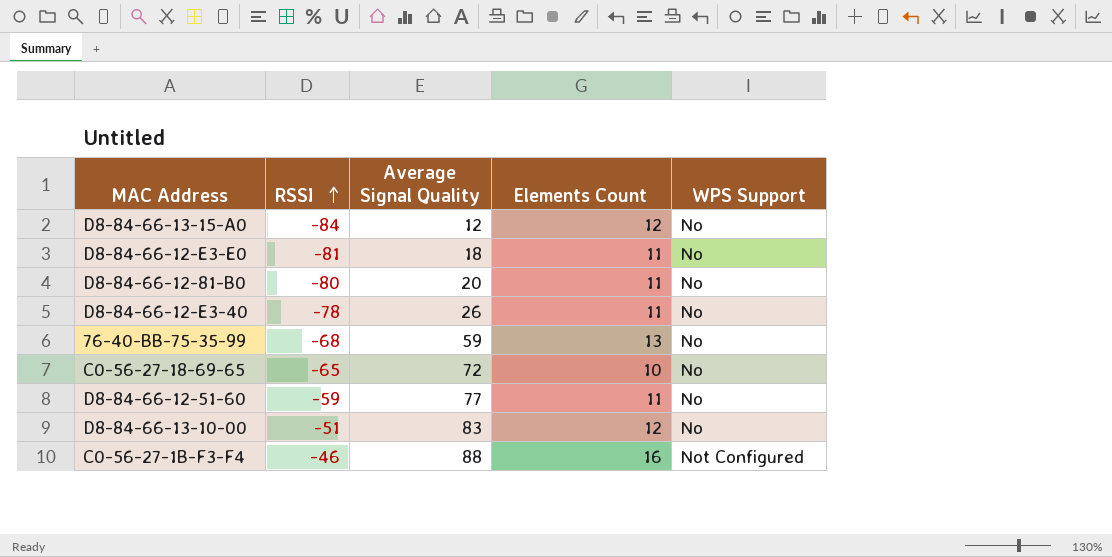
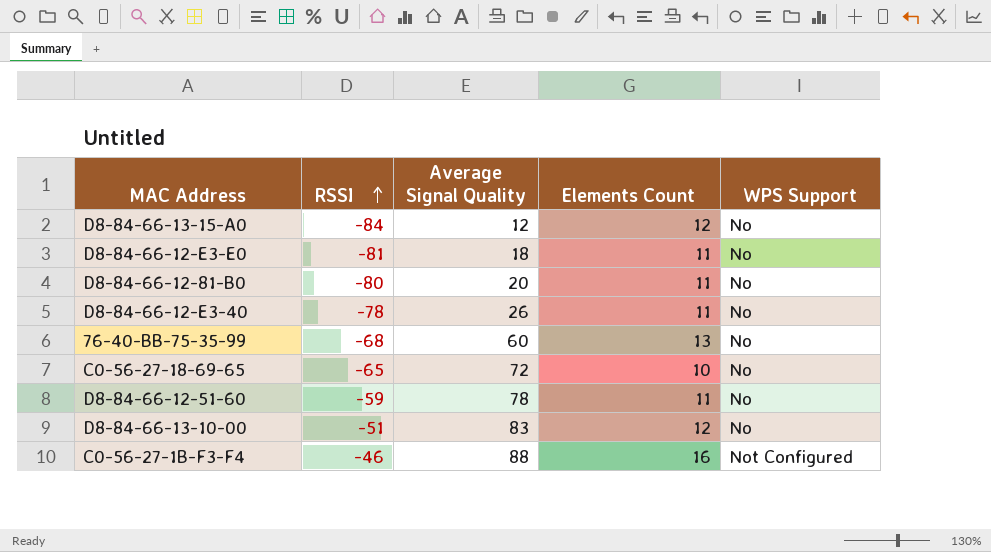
76-40-BB-75-35-99 | Average Signal Quality: 59 -> 60
D8-84-66-12-51-60 | Average Signal Quality: 77 -> 78

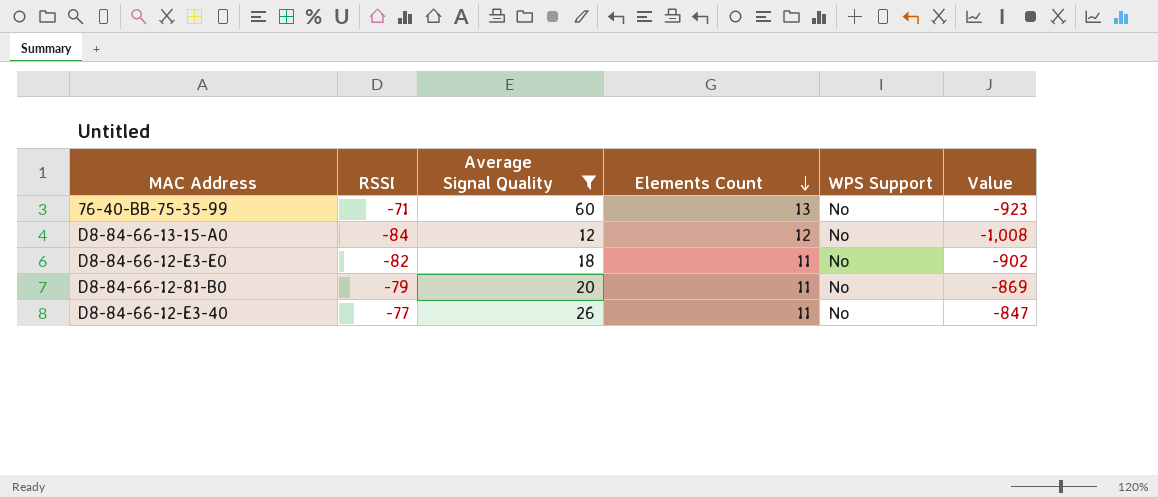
filter: none -> Average Signal Quality <= 60
row order: RSSI ascending -> Elements Count descending
column Value | formula: none -> [RSSI] * [Elements Count]
76-40-BB-75-35-99 | RSSI: -68 -> -71
D8-84-66-12-E3-E0 | RSSI: -81 -> -82
D8-84-66-12-81-B0 | RSSI: -80 -> -79
D8-84-66-12-E3-40 | RSSI: -78 -> -77

